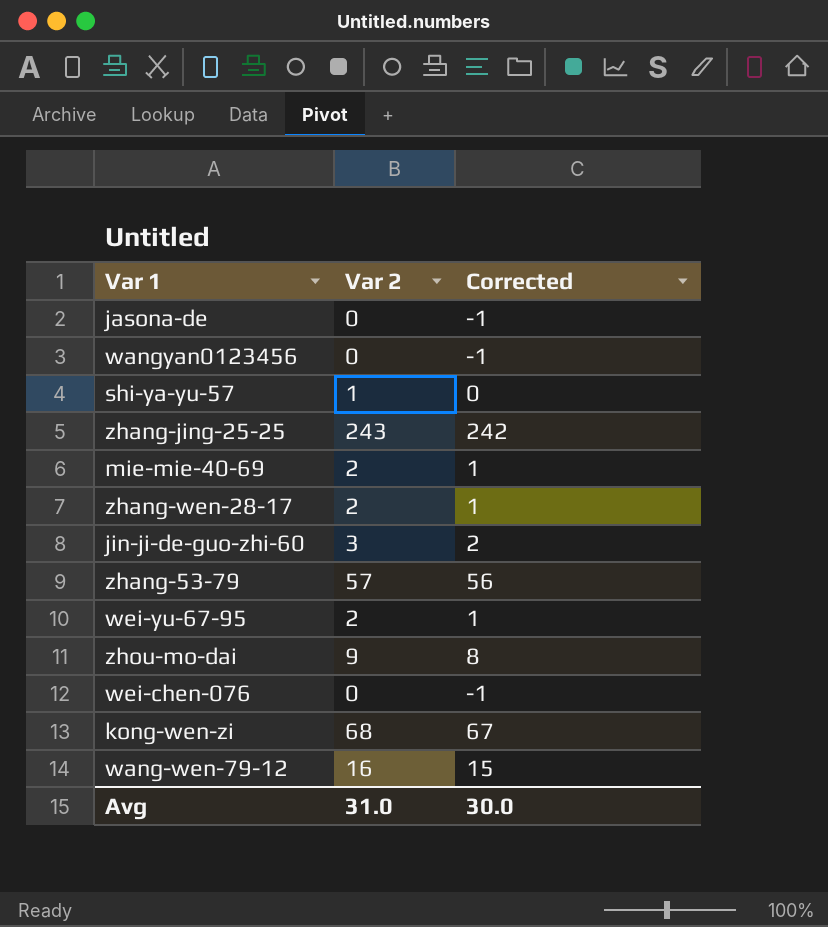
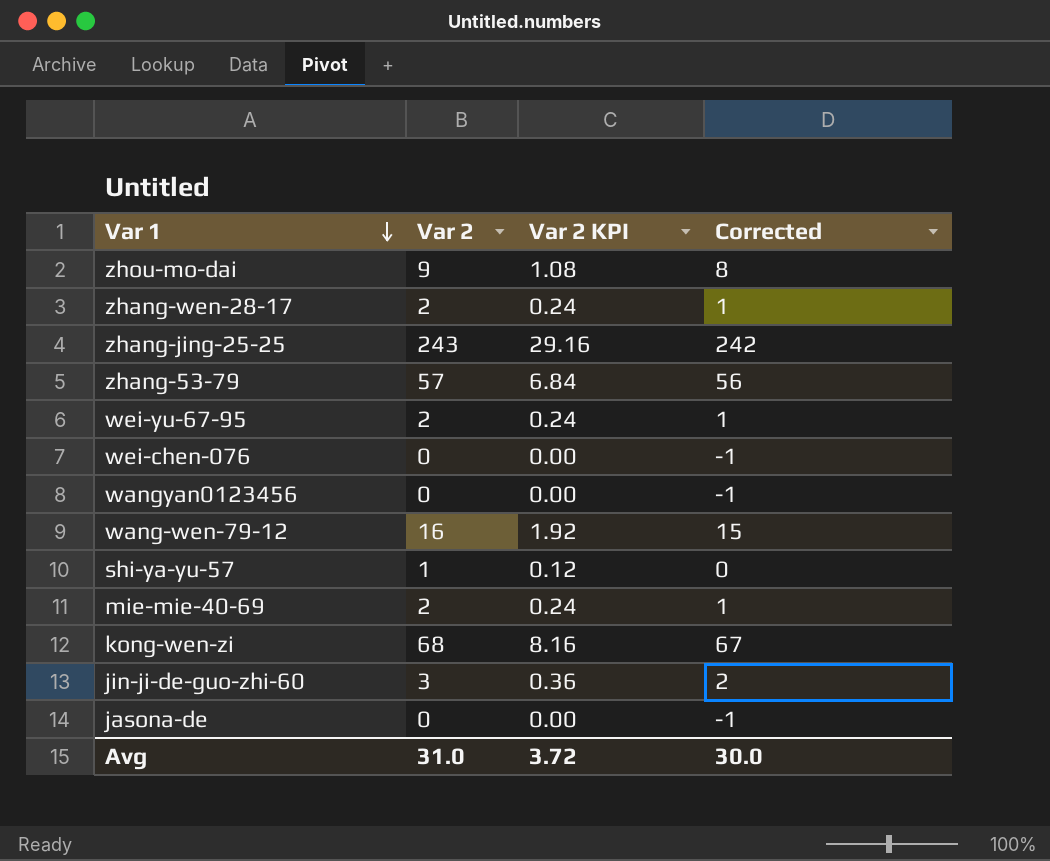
row order: none -> Var 1 descending
column Var 2 KPI | formula: none -> [Var 2] * 0.12

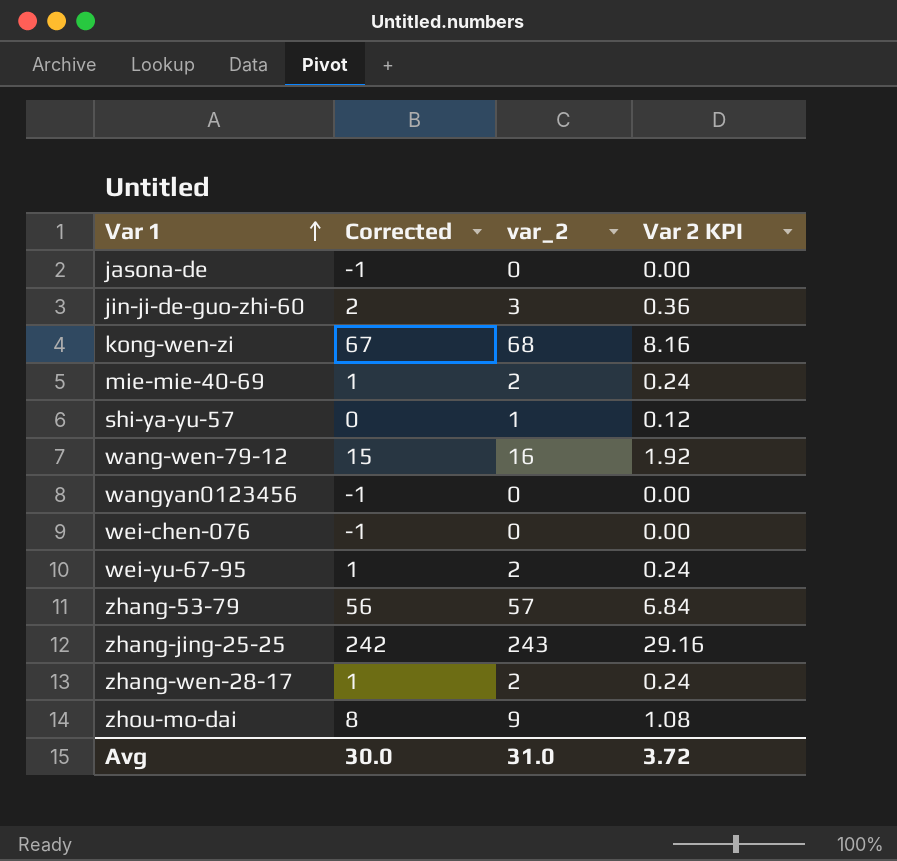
row order: Var 1 descending -> Var 1 ascending
column Corrected | position: 4 -> 2
column name: Var 2 -> var_2

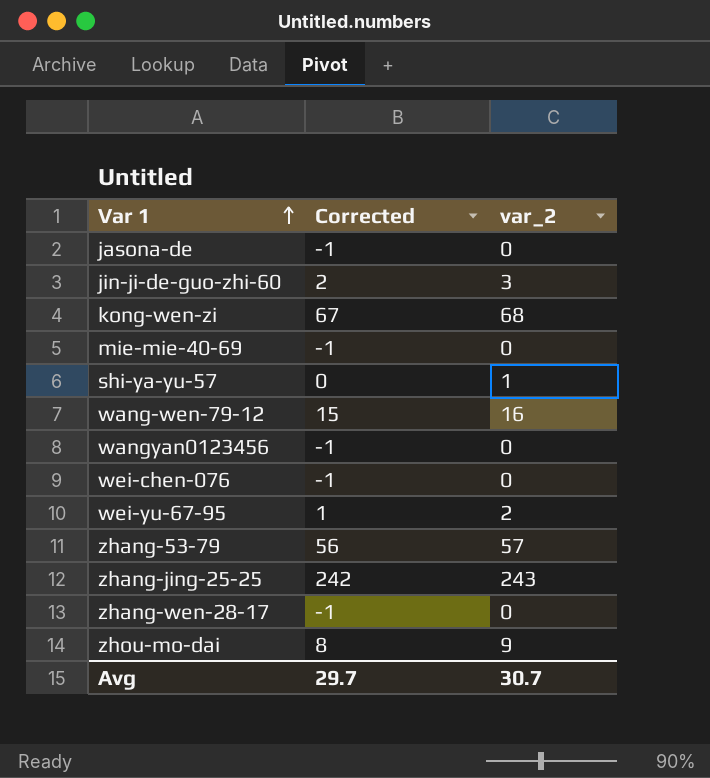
column Var 2 KPI | formula: [var_2] * 0.12 -> none
mie-mie-40-69 | Corrected: 1 -> -1
mie-mie-40-69 | var_2: 2 -> 0
zhang-wen-28-17 | Corrected: 1 -> -1
zhang-wen-28-17 | var_2: 2 -> 0
Avg | Corrected: 30.0 -> 29.7
Avg | var_2: 31.0 -> 30.7

